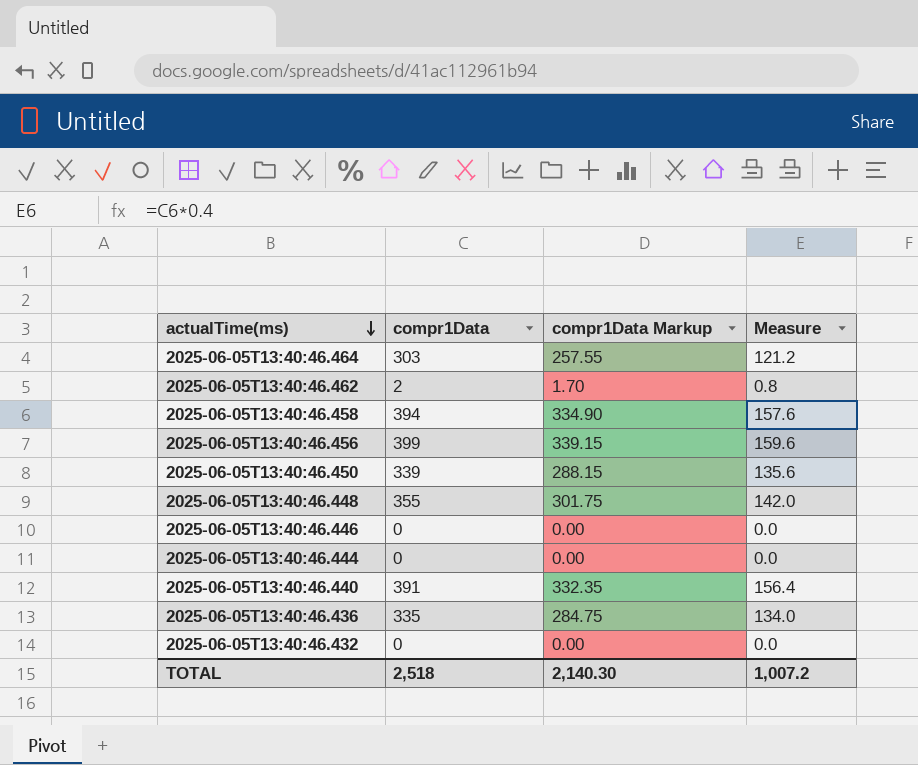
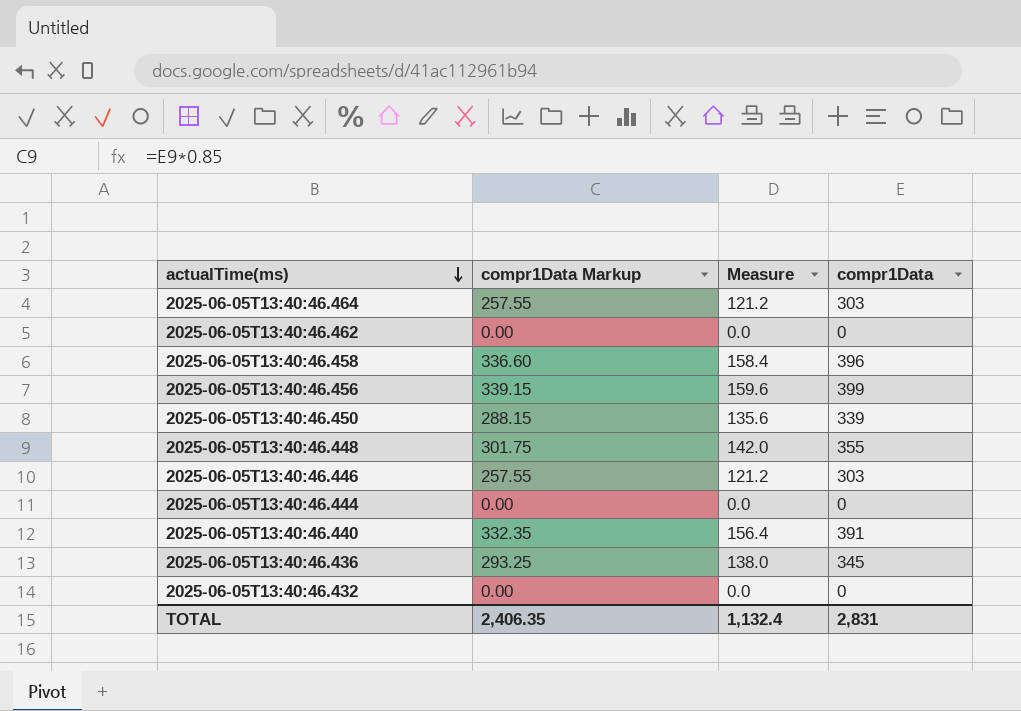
column compr1Data | position: 2 -> 4
2025-06-05T13:40:46.462 | compr1Data Markup: 1.70 -> 0.00
2025-06-05T13:40:46.462 | Measure: 0.8 -> 0.0
2025-06-05T13:40:46.462 | compr1Data: 2 -> 0
2025-06-05T13:40:46.458 | compr1Data Markup: 334.90 -> 336.60
2025-06-05T13:40:46.458 | Measure: 157.6 -> 158.4
2025-06-05T13:40:46.458 | compr1Data: 394 -> 396
2025-06-05T13:40:46.446 | compr1Data Markup: 0.00 -> 257.55
2025-06-05T13:40:46.446 | Measure: 0.0 -> 121.2
2025-06-05T13:40:46.446 | compr1Data: 0 -> 303
2025-06-05T13:40:46.436 | compr1Data Markup: 284.75 -> 293.25
2025-06-05T13:40:46.436 | Measure: 134.0 -> 138.0
2025-06-05T13:40:46.436 | compr1Data: 335 -> 345
TOTAL | compr1Data Markup: 2,140.30 -> 2,406.35
TOTAL | Measure: 1,007.2 -> 1,132.4
TOTAL | compr1Data: 2,518 -> 2,831

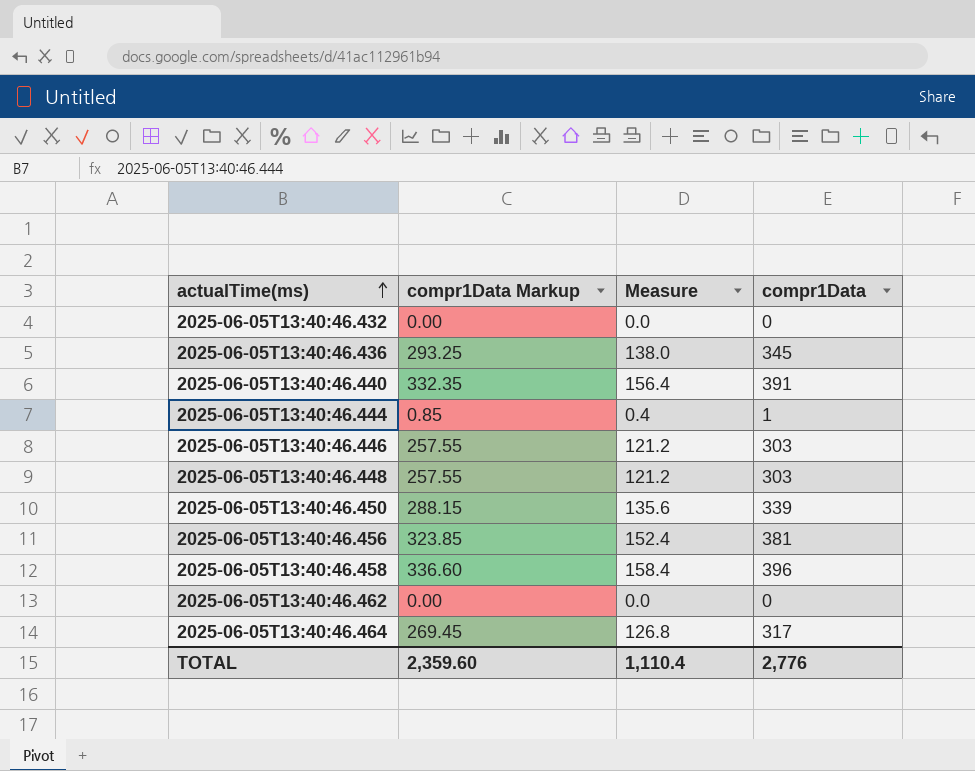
row order: actualTime(ms) descending -> actualTime(ms) ascending
2025-06-05T13:40:46.444 | compr1Data Markup: 0.00 -> 0.85
2025-06-05T13:40:46.444 | Measure: 0.0 -> 0.4
2025-06-05T13:40:46.444 | compr1Data: 0 -> 1
2025-06-05T13:40:46.448 | compr1Data Markup: 301.75 -> 257.55
2025-06-05T13:40:46.448 | Measure: 142.0 -> 121.2
2025-06-05T13:40:46.448 | compr1Data: 355 -> 303
2025-06-05T13:40:46.456 | compr1Data Markup: 339.15 -> 323.85
2025-06-05T13:40:46.456 | Measure: 159.6 -> 152.4
2025-06-05T13:40:46.456 | compr1Data: 399 -> 381
2025-06-05T13:40:46.464 | compr1Data Markup: 257.55 -> 269.45
2025-06-05T13:40:46.464 | Measure: 121.2 -> 126.8
2025-06-05T13:40:46.464 | compr1Data: 303 -> 317
TOTAL | compr1Data Markup: 2,406.35 -> 2,359.60
TOTAL | Measure: 1,132.4 -> 1,110.4
TOTAL | compr1Data: 2,831 -> 2,776

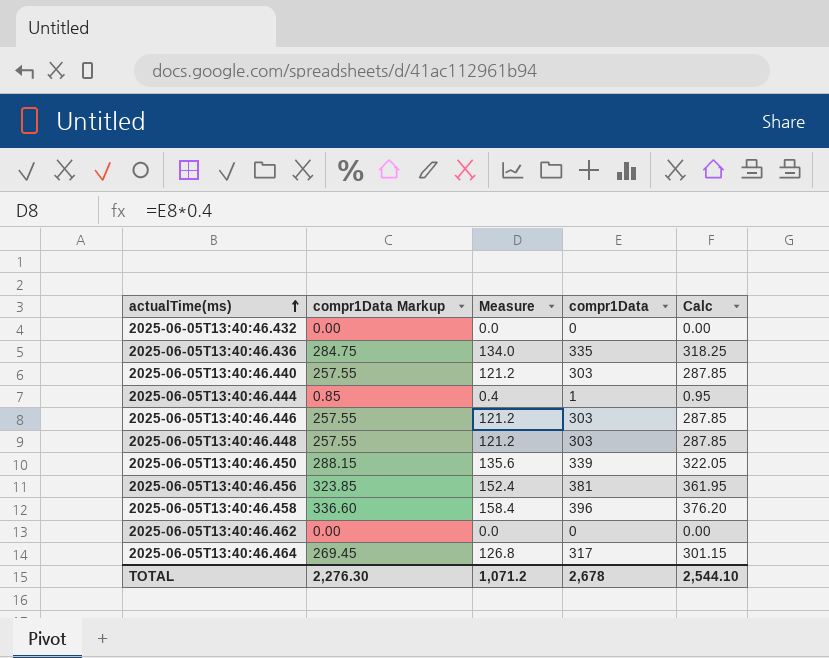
column Calc | formula: none -> [compr1Data] * 0.95
2025-06-05T13:40:46.436 | compr1Data Markup: 293.25 -> 284.75
2025-06-05T13:40:46.436 | Measure: 138.0 -> 134.0
2025-06-05T13:40:46.436 | compr1Data: 345 -> 335
2025-06-05T13:40:46.440 | compr1Data Markup: 332.35 -> 257.55
2025-06-05T13:40:46.440 | Measure: 156.4 -> 121.2
2025-06-05T13:40:46.440 | compr1Data: 391 -> 303
TOTAL | compr1Data Markup: 2,359.60 -> 2,276.30
TOTAL | Measure: 1,110.4 -> 1,071.2
TOTAL | compr1Data: 2,776 -> 2,678

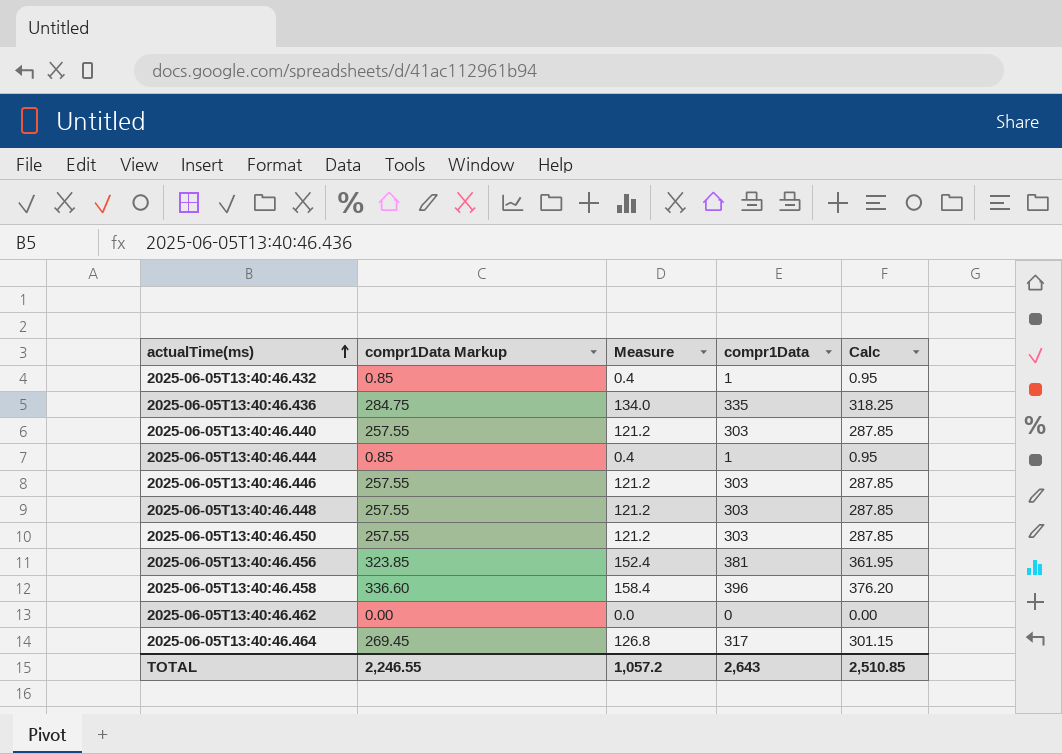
2025-06-05T13:40:46.432 | compr1Data Markup: 0.00 -> 0.85
2025-06-05T13:40:46.432 | Measure: 0.0 -> 0.4
2025-06-05T13:40:46.432 | compr1Data: 0 -> 1
2025-06-05T13:40:46.432 | Calc: 0.00 -> 0.95
2025-06-05T13:40:46.450 | compr1Data Markup: 288.15 -> 257.55
2025-06-05T13:40:46.450 | Measure: 135.6 -> 121.2
2025-06-05T13:40:46.450 | compr1Data: 339 -> 303
2025-06-05T13:40:46.450 | Calc: 322.05 -> 287.85
TOTAL | compr1Data Markup: 2,276.30 -> 2,246.55
TOTAL | Measure: 1,071.2 -> 1,057.2
TOTAL | compr1Data: 2,678 -> 2,643
TOTAL | Calc: 2,544.10 -> 2,510.85

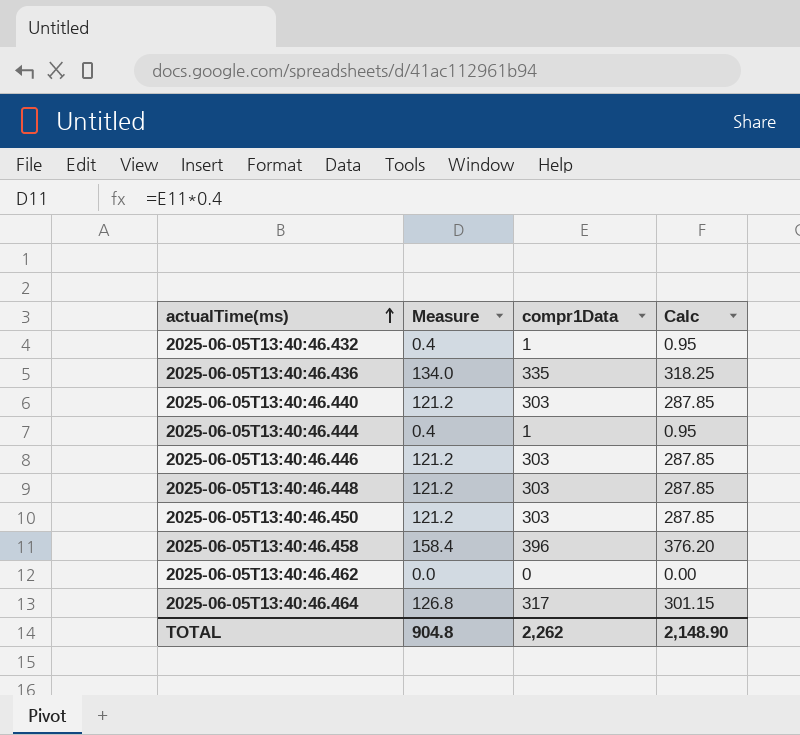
column compr1Data Markup | formula: [compr1Data] * 0.85 -> none
row 2025-06-05T13:40:46.456: 323.85 | 152.4 | 381 | 361.95 -> none
TOTAL | Measure: 1,057.2 -> 904.8
TOTAL | compr1Data: 2,643 -> 2,262
TOTAL | Calc: 2,510.85 -> 2,148.90

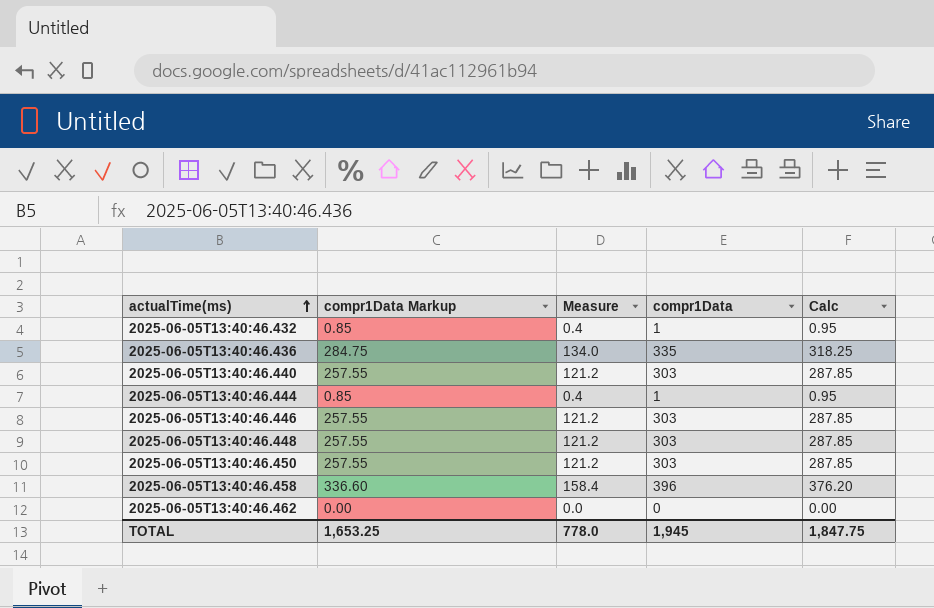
column compr1Data Markup | formula: none -> [compr1Data] * 0.85
row 2025-06-05T13:40:46.464: 126.8 | 317 | 301.15 -> none
TOTAL | Measure: 904.8 -> 778.0
TOTAL | compr1Data: 2,262 -> 1,945
TOTAL | Calc: 2,148.90 -> 1,847.75

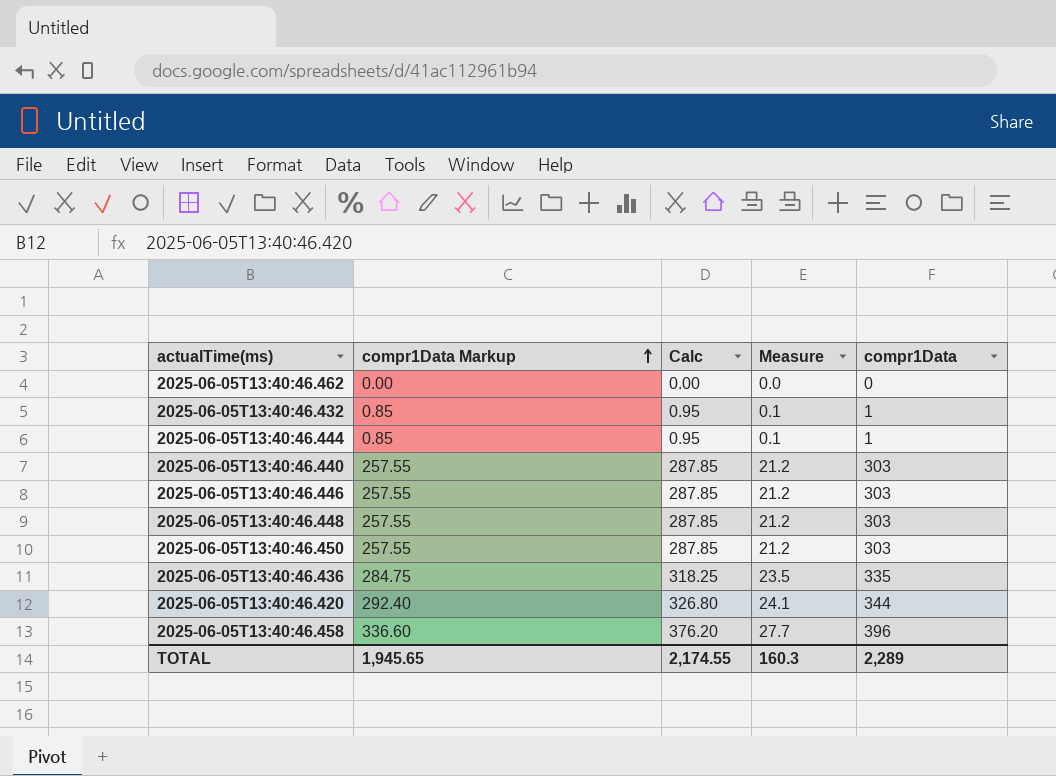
row order: actualTime(ms) ascending -> compr1Data Markup ascending
column Calc | position: 5 -> 3
column Measure | formula: [compr1Data] * 0.4 -> [compr1Data] * 0.07
row 2025-06-05T13:40:46.420: none -> 292.40 | 326.80 | 24.1 | 344
TOTAL | compr1Data Markup: 1,653.25 -> 1,945.65
TOTAL | Calc: 1,847.75 -> 2,174.55
TOTAL | Measure: 778.0 -> 160.3
TOTAL | compr1Data: 1,945 -> 2,289

